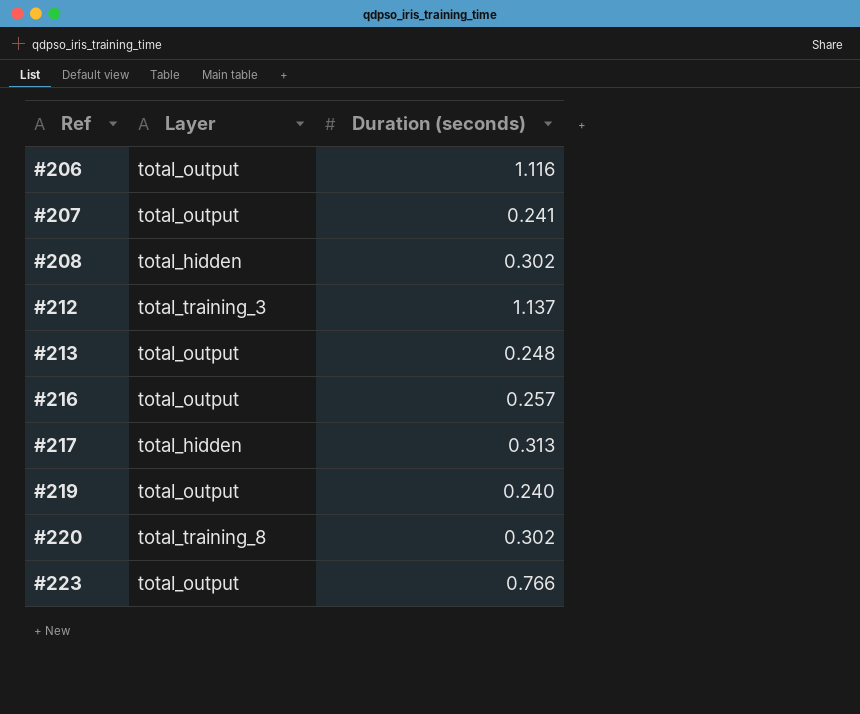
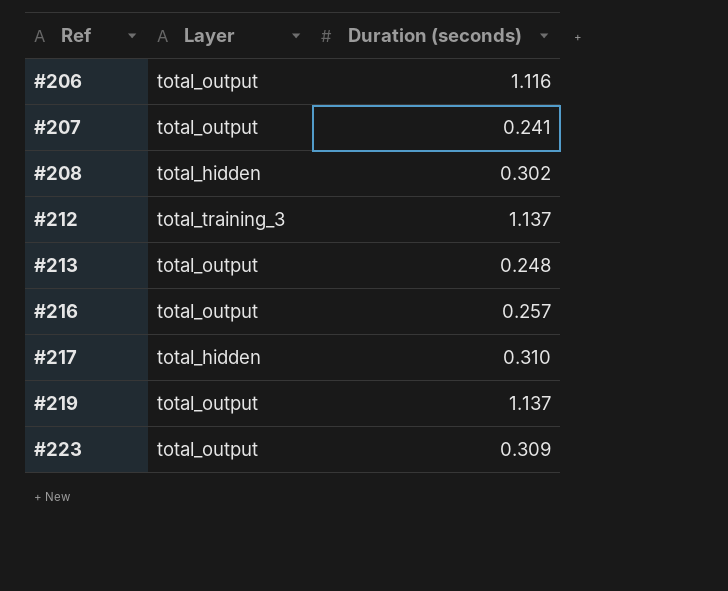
row #220: total_training_8 | 0.302 -> none
#217 | Duration (seconds): 0.313 -> 0.310
#219 | Duration (seconds): 0.240 -> 1.137
#223 | Duration (seconds): 0.766 -> 0.309

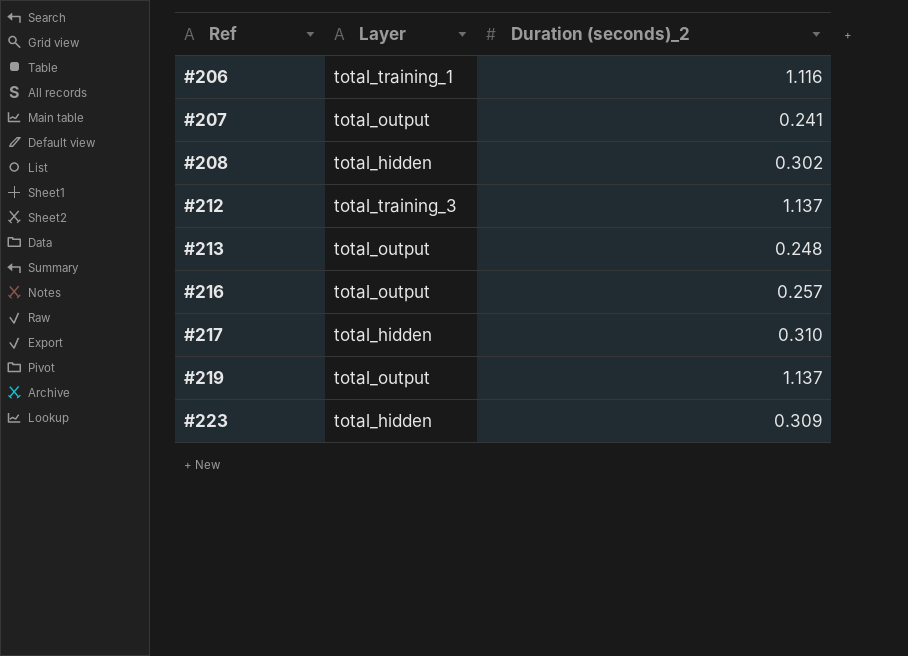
column name: Duration (seconds) -> Duration (seconds)_2
#206 | Layer: total_output -> total_training_1
#223 | Layer: total_output -> total_hidden

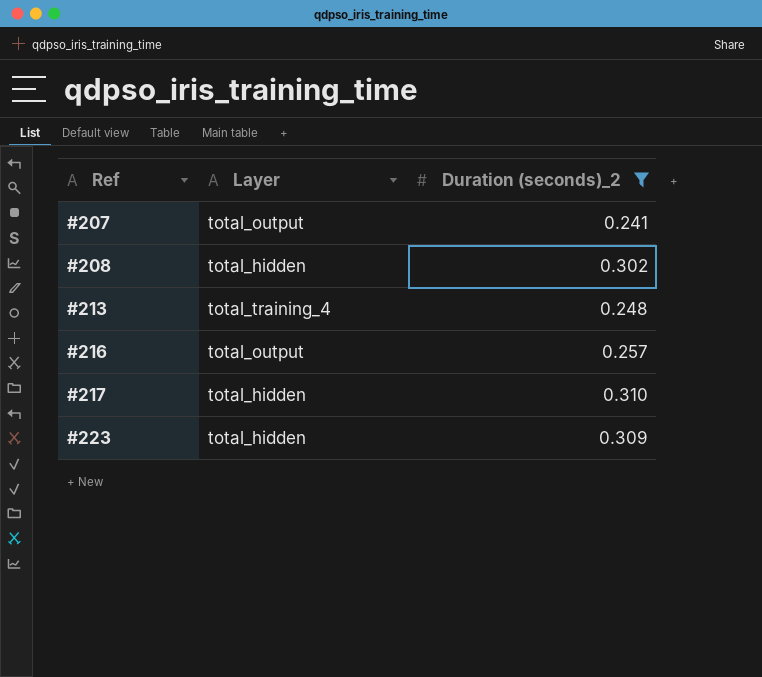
filter: none -> Duration (seconds)_2 <= 0.310
#213 | Layer: total_output -> total_training_4

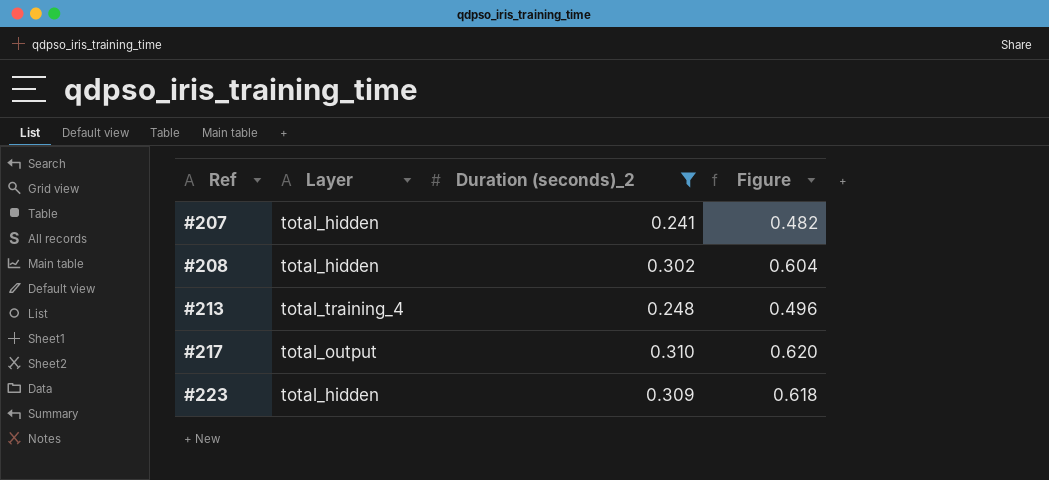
column Figure | formula: none -> [Duration (seconds)_2] * 2
row #216: total_output | 0.257 -> none
#207 | Layer: total_output -> total_hidden
#217 | Layer: total_hidden -> total_output

